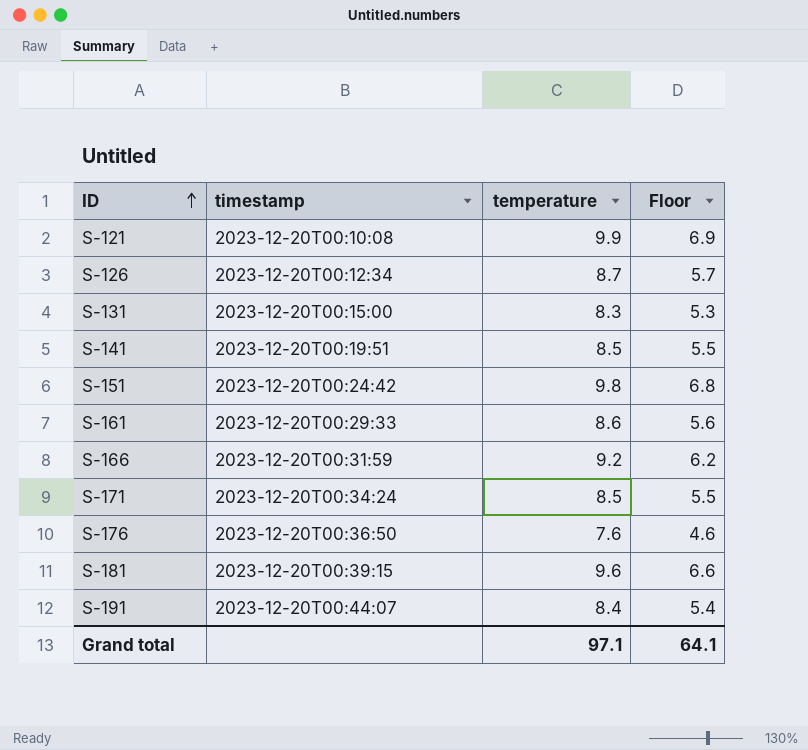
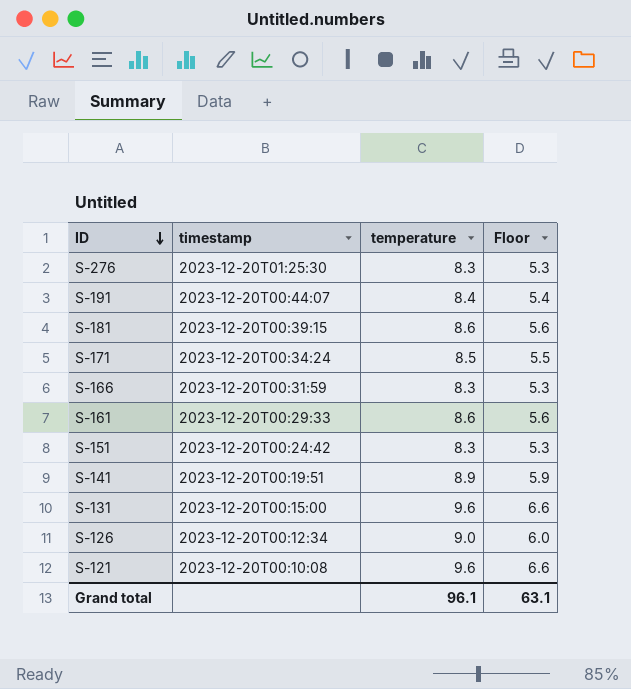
row order: ID ascending -> ID descending
row S-176: 2023-12-20T00:36:50 | 7.6 | 4.6 -> none
row S-276: none -> 2023-12-20T01:25:30 | 8.3 | 5.3
S-181 | temperature: 9.6 -> 8.6
S-181 | Floor: 6.6 -> 5.6
S-166 | temperature: 9.2 -> 8.3
S-166 | Floor: 6.2 -> 5.3
S-151 | temperature: 9.8 -> 8.3
S-151 | Floor: 6.8 -> 5.3
S-141 | temperature: 8.5 -> 8.9
S-141 | Floor: 5.5 -> 5.9
S-131 | temperature: 8.3 -> 9.6
S-131 | Floor: 5.3 -> 6.6
S-126 | temperature: 8.7 -> 9.0
S-126 | Floor: 5.7 -> 6.0
S-121 | temperature: 9.9 -> 9.6
S-121 | Floor: 6.9 -> 6.6
Grand total | temperature: 97.1 -> 96.1
Grand total | Floor: 64.1 -> 63.1

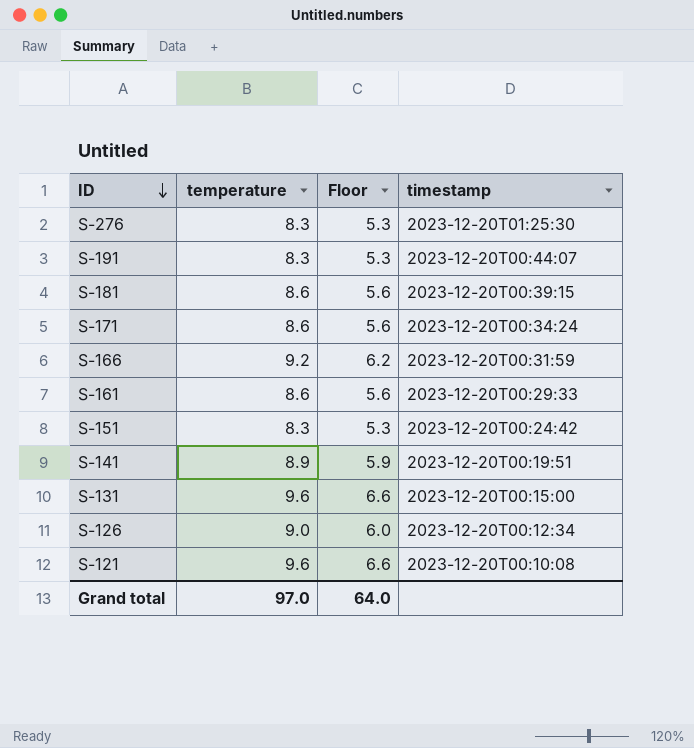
column timestamp | position: 2 -> 4
S-191 | temperature: 8.4 -> 8.3
S-191 | Floor: 5.4 -> 5.3
S-171 | temperature: 8.5 -> 8.6
S-171 | Floor: 5.5 -> 5.6
S-166 | temperature: 8.3 -> 9.2
S-166 | Floor: 5.3 -> 6.2
Grand total | temperature: 96.1 -> 97.0
Grand total | Floor: 63.1 -> 64.0

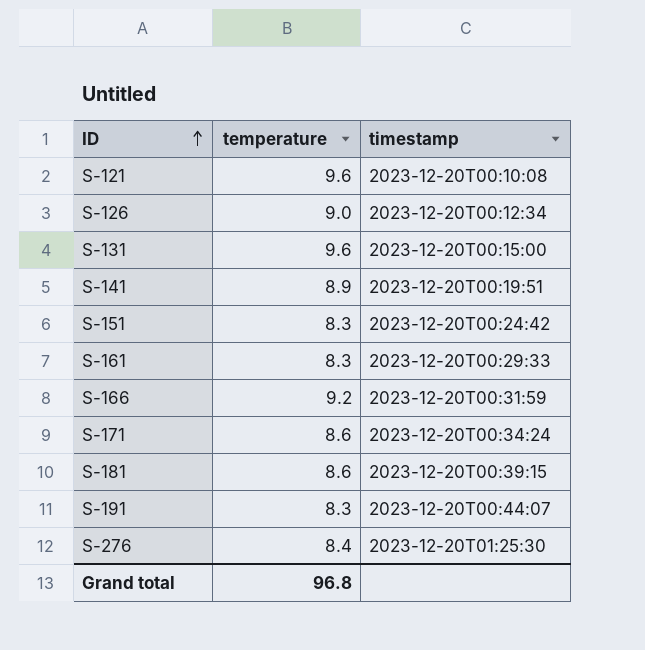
row order: ID descending -> ID ascending
column Floor | formula: [temperature] - 3 -> none
S-161 | temperature: 8.6 -> 8.3
S-276 | temperature: 8.3 -> 8.4
Grand total | temperature: 97.0 -> 96.8

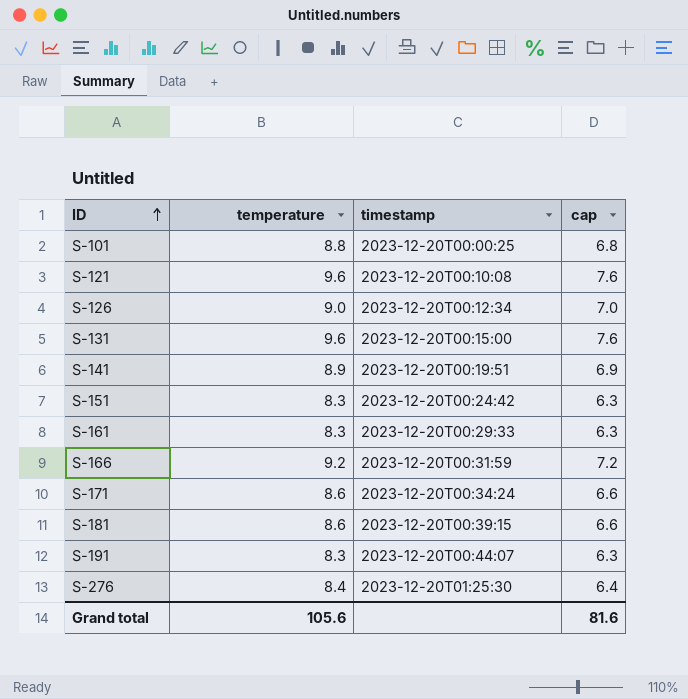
column cap | formula: none -> [temperature] - 2
row S-101: none -> 8.8 | 2023-12-20T00:00:25 | 6.8
Grand total | temperature: 96.8 -> 105.6

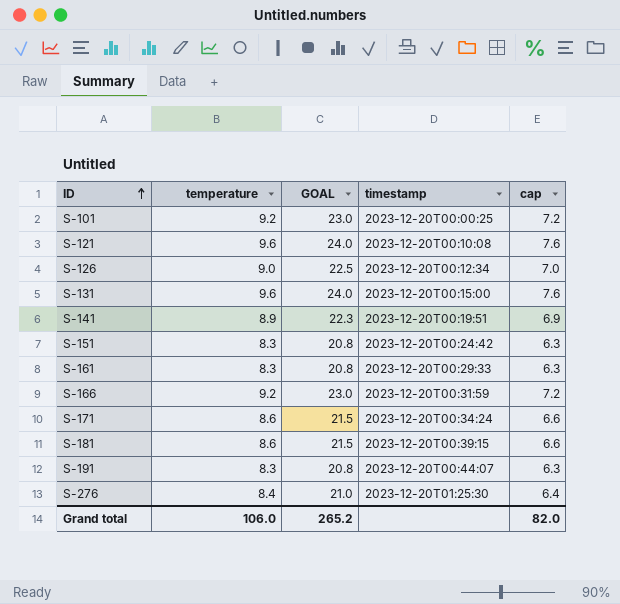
column GOAL | formula: none -> [temperature] * 2.5
S-101 | temperature: 8.8 -> 9.2
S-101 | cap: 6.8 -> 7.2
Grand total | temperature: 105.6 -> 106.0
Grand total | cap: 81.6 -> 82.0

